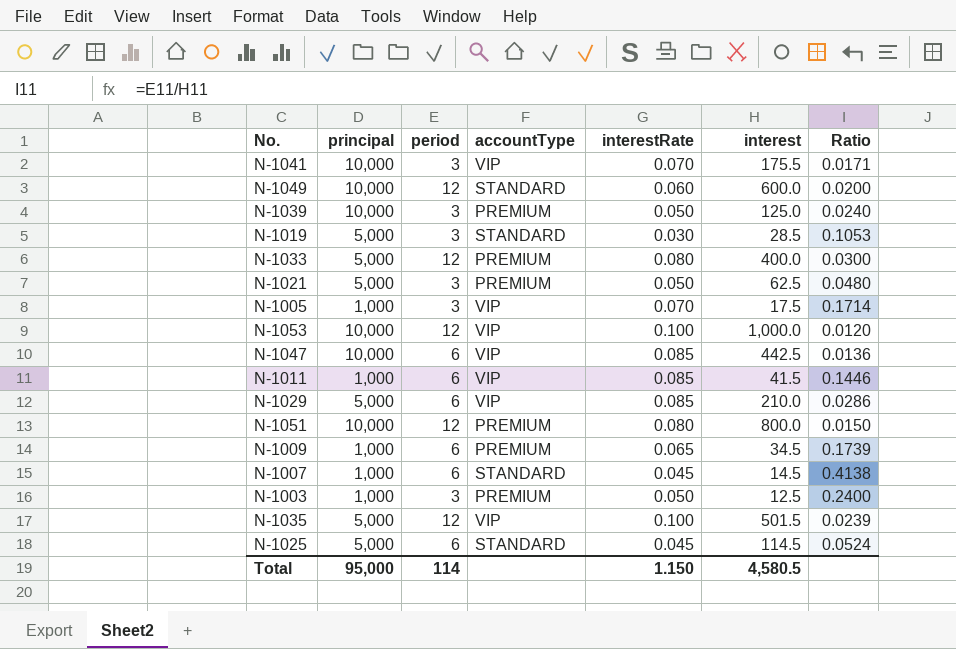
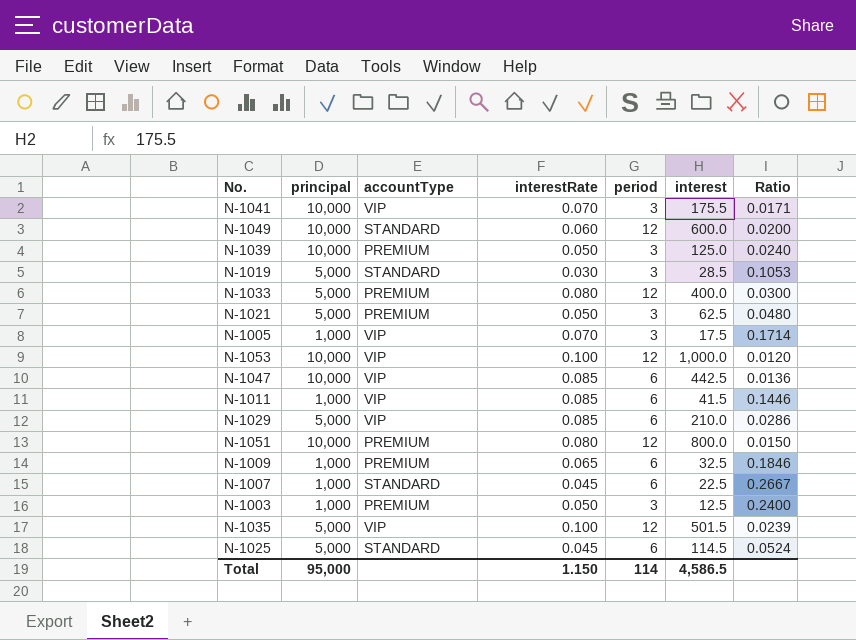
column period | position: 3 -> 5
N-1009 | interest: 34.5 -> 32.5
N-1009 | Ratio: 0.1739 -> 0.1846
N-1007 | interest: 14.5 -> 22.5
N-1007 | Ratio: 0.4138 -> 0.2667
Total | interest: 4,580.5 -> 4,586.5

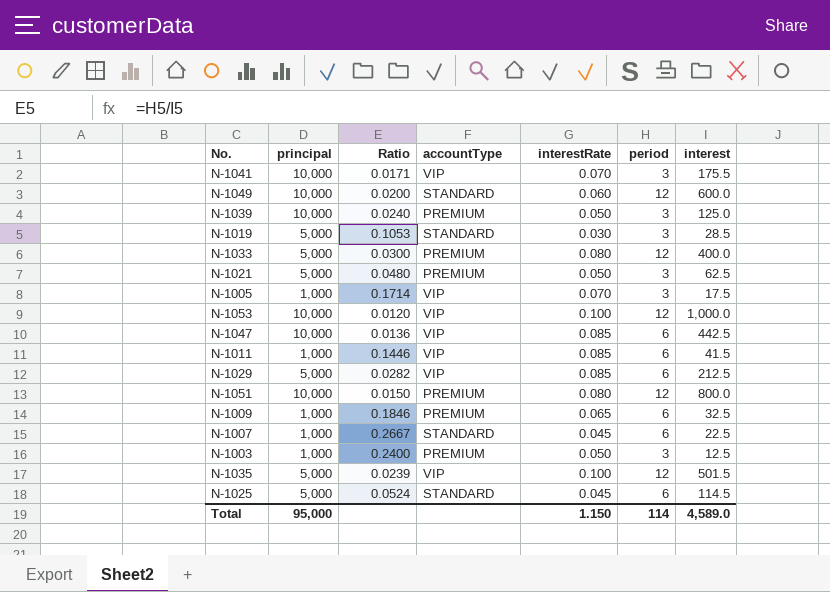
column Ratio | position: 7 -> 3
N-1029 | Ratio: 0.0286 -> 0.0282
N-1029 | interest: 210.0 -> 212.5
Total | interest: 4,586.5 -> 4,589.0

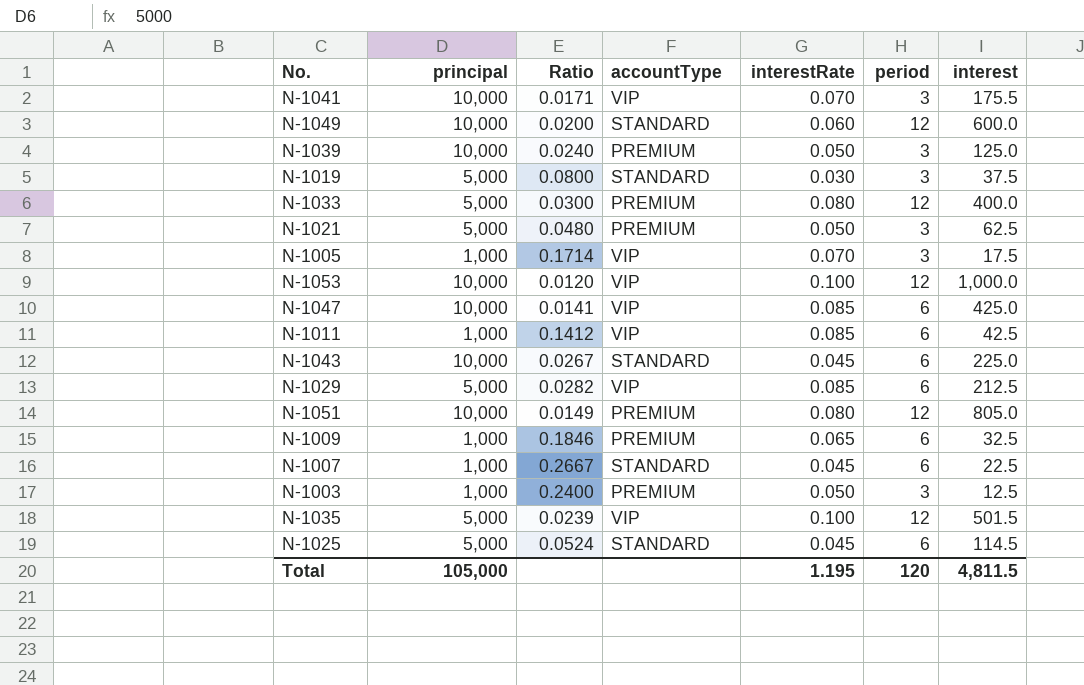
N-1019 | Ratio: 0.1053 -> 0.0800
N-1019 | interest: 28.5 -> 37.5
N-1047 | Ratio: 0.0136 -> 0.0141
N-1047 | interest: 442.5 -> 425.0
N-1011 | Ratio: 0.1446 -> 0.1412
N-1011 | interest: 41.5 -> 42.5
row N-1043: none -> 10,000 | 0.0267 | STANDARD | 0.045 | 6 | 225.0
N-1051 | Ratio: 0.0150 -> 0.0149
N-1051 | interest: 800.0 -> 805.0
Total | principal: 95,000 -> 105,000
Total | interestRate: 1.150 -> 1.195
Total | period: 114 -> 120
Total | interest: 4,589.0 -> 4,811.5

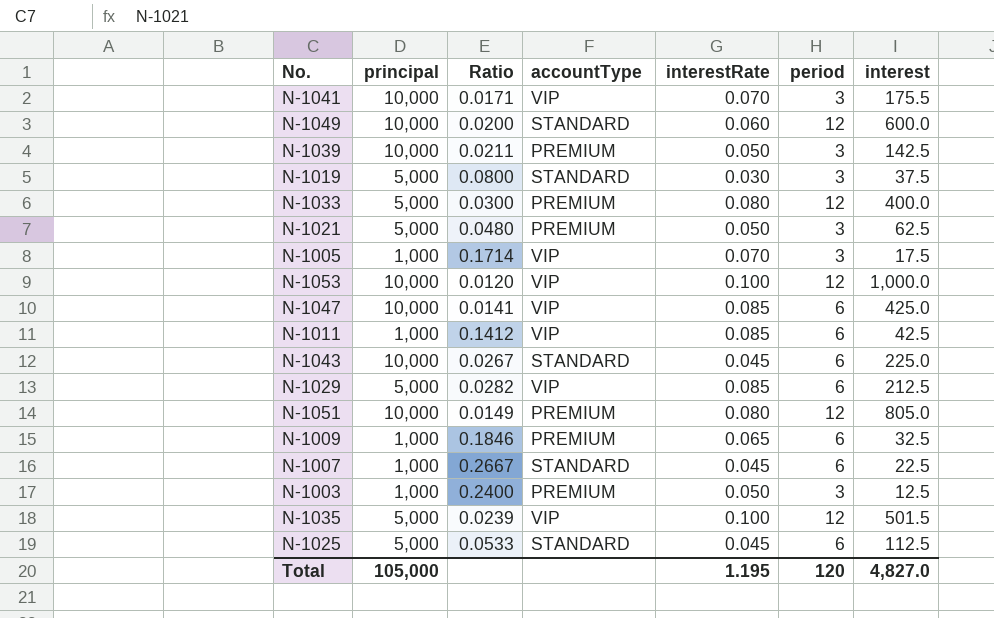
N-1039 | Ratio: 0.0240 -> 0.0211
N-1039 | interest: 125.0 -> 142.5
N-1025 | Ratio: 0.0524 -> 0.0533
N-1025 | interest: 114.5 -> 112.5
Total | interest: 4,811.5 -> 4,827.0

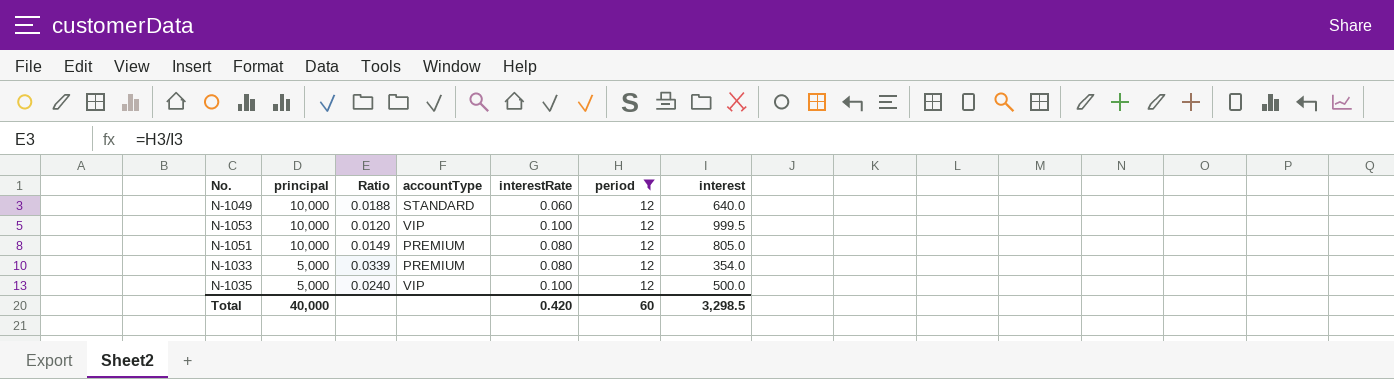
filter: none -> period = 12
row order: none -> principal descending
N-1049 | Ratio: 0.0200 -> 0.0188
N-1049 | interest: 600.0 -> 640.0
N-1053 | interest: 1,000.0 -> 999.5
N-1033 | Ratio: 0.0300 -> 0.0339
N-1033 | interest: 400.0 -> 354.0
N-1035 | Ratio: 0.0239 -> 0.0240
N-1035 | interest: 501.5 -> 500.0
Total | principal: 105,000 -> 40,000
Total | interestRate: 1.195 -> 0.420
Total | period: 120 -> 60
Total | interest: 4,827.0 -> 3,298.5

